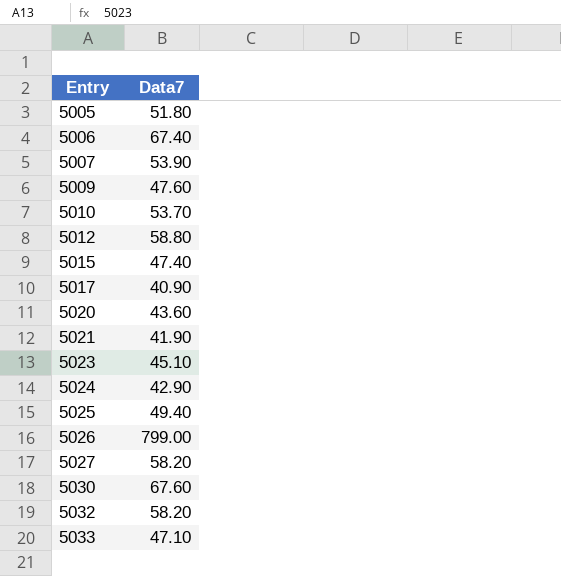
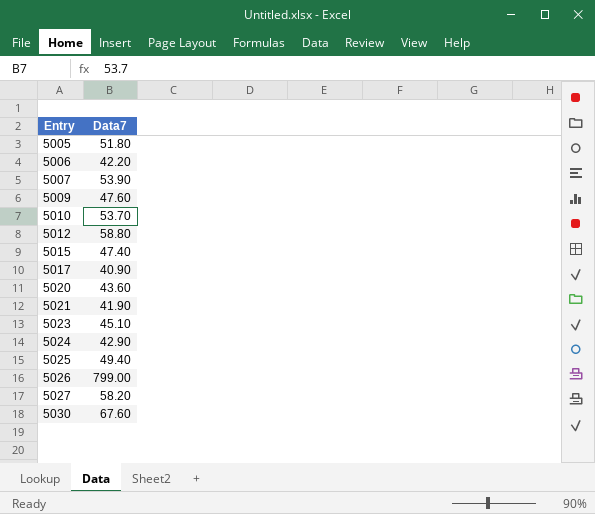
row 5032: 58.20 -> none
row 5033: 47.10 -> none
5006 | Data7: 67.40 -> 42.20

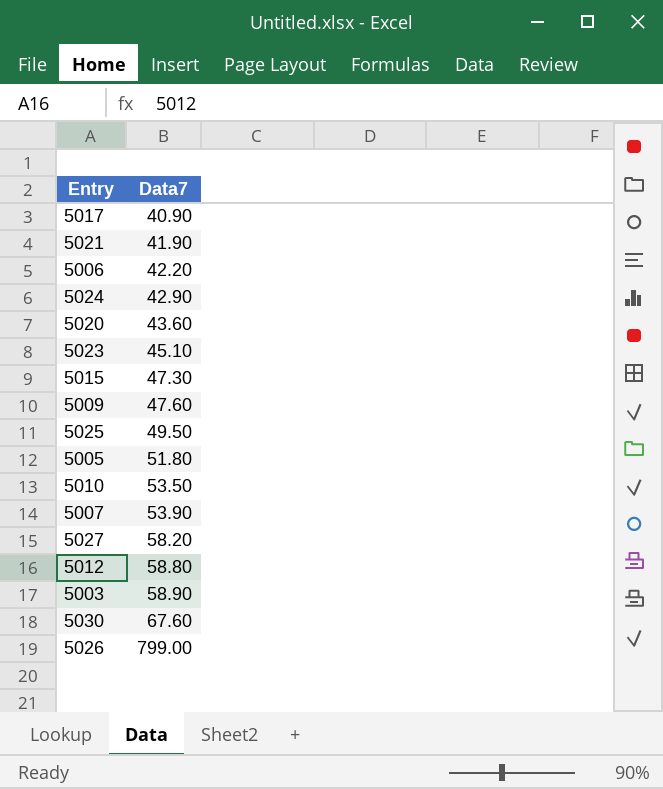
row order: Entry ascending -> Data7 ascending
5015 | Data7: 47.40 -> 47.30
5025 | Data7: 49.40 -> 49.50
5010 | Data7: 53.70 -> 53.50
row 5003: none -> 58.90

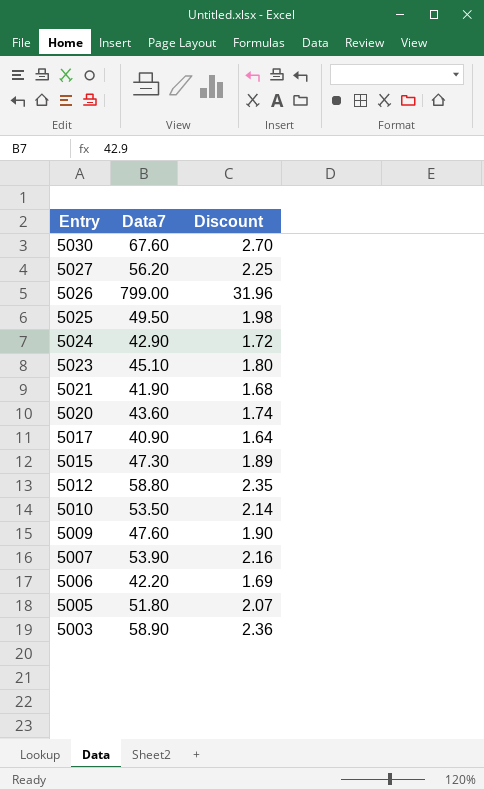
row order: Data7 ascending -> Entry descending
column Discount | formula: none -> [Data7] * 0.04
5027 | Data7: 58.20 -> 56.20

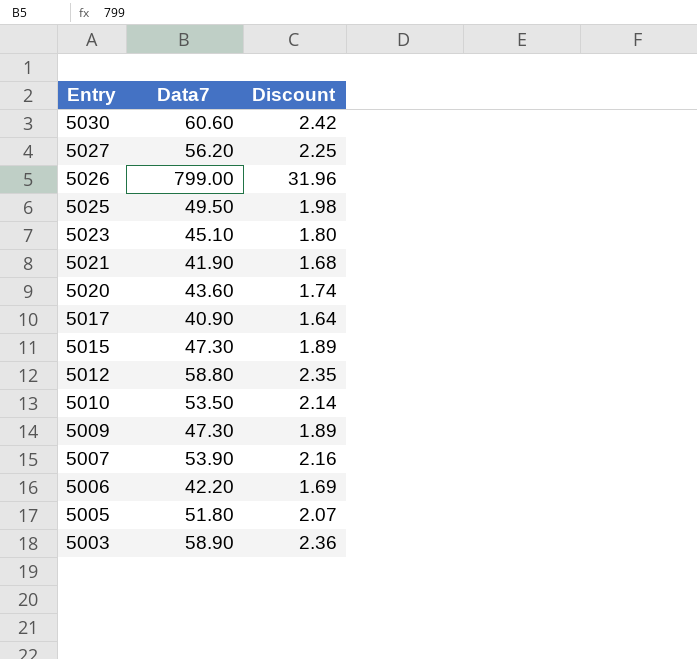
row 5024: 42.90 | 1.72 -> none
5030 | Data7: 67.60 -> 60.60
5030 | Discount: 2.70 -> 2.42
5009 | Data7: 47.60 -> 47.30
5009 | Discount: 1.90 -> 1.89

